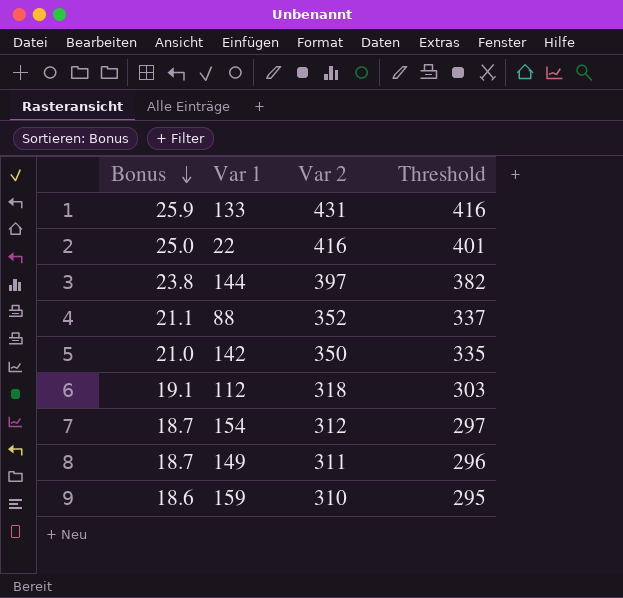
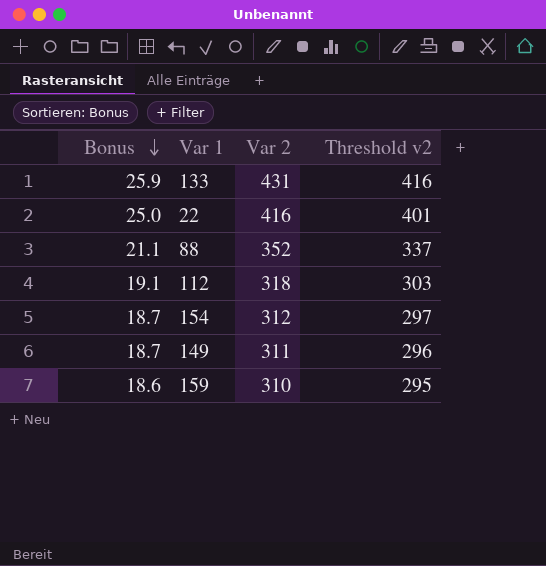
column name: Threshold -> Threshold v2
row 144: 23.8 | 397 | 382 -> none
row 142: 21.0 | 350 | 335 -> none

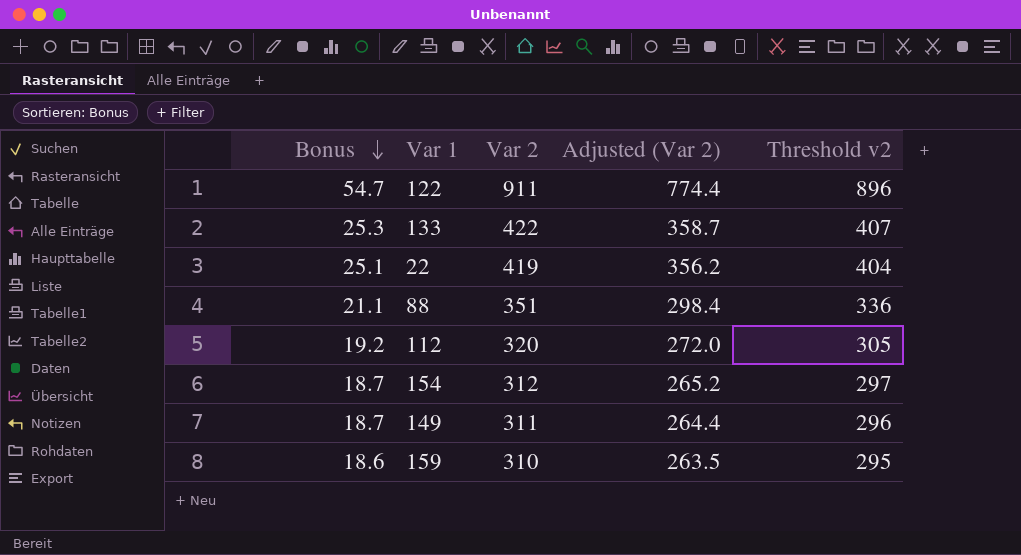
column Adjusted (Var 2) | formula: none -> [Var 2] * 0.85
row 122: none -> 54.7 | 911 | 774.4 | 896
133 | Bonus: 25.9 -> 25.3
133 | Var 2: 431 -> 422
133 | Threshold v2: 416 -> 407
22 | Bonus: 25.0 -> 25.1
22 | Var 2: 416 -> 419
22 | Threshold v2: 401 -> 404
88 | Var 2: 352 -> 351
88 | Threshold v2: 337 -> 336
112 | Bonus: 19.1 -> 19.2
112 | Var 2: 318 -> 320
112 | Threshold v2: 303 -> 305

